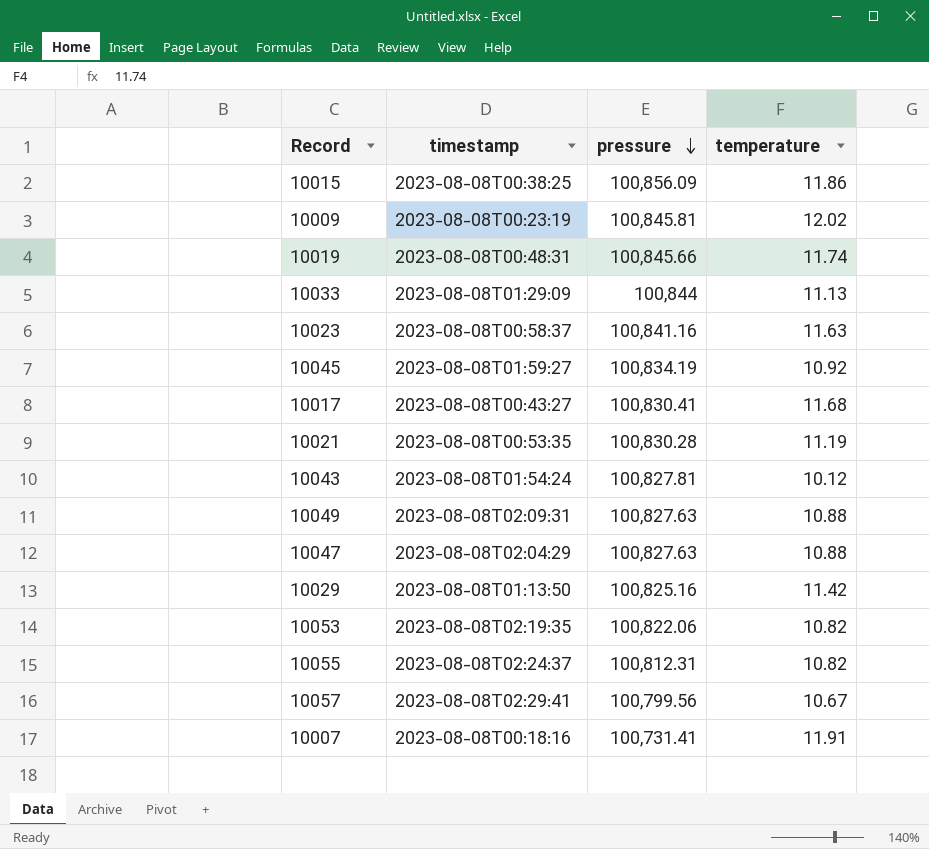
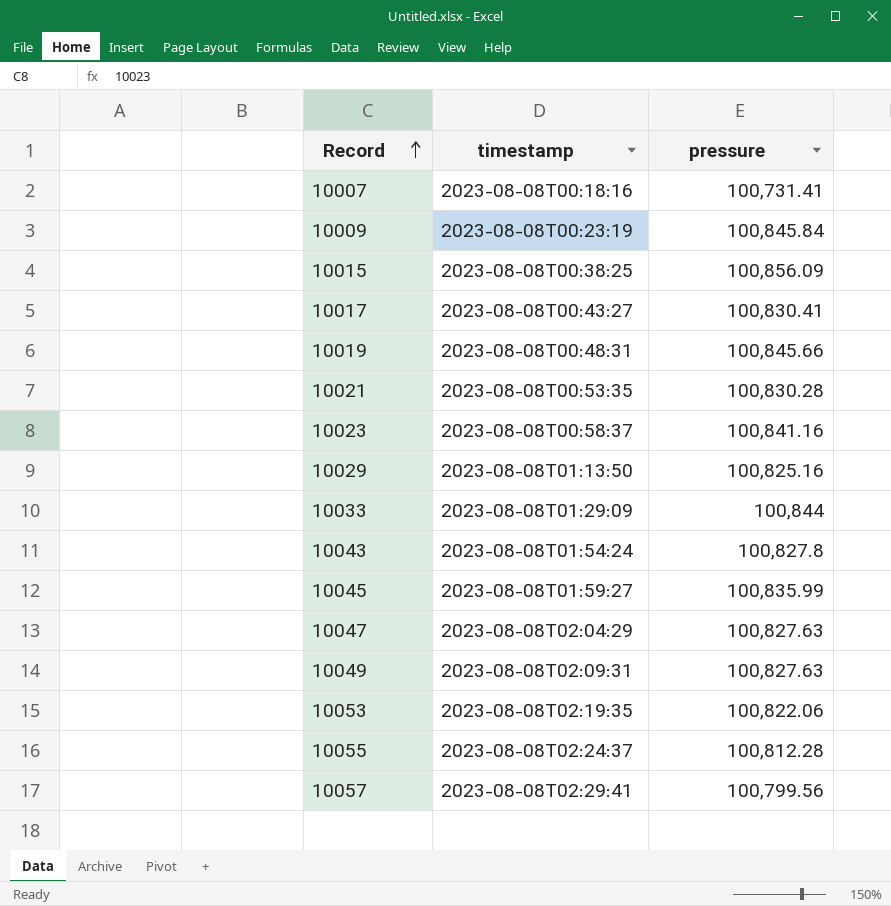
row order: pressure descending -> Record ascending
column temperature | position: 4 -> none
10009 | pressure: 100,845.81 -> 100,845.84
10043 | pressure: 100,827.81 -> 100,827.8
10045 | pressure: 100,834.19 -> 100,835.99
10055 | pressure: 100,812.31 -> 100,812.28

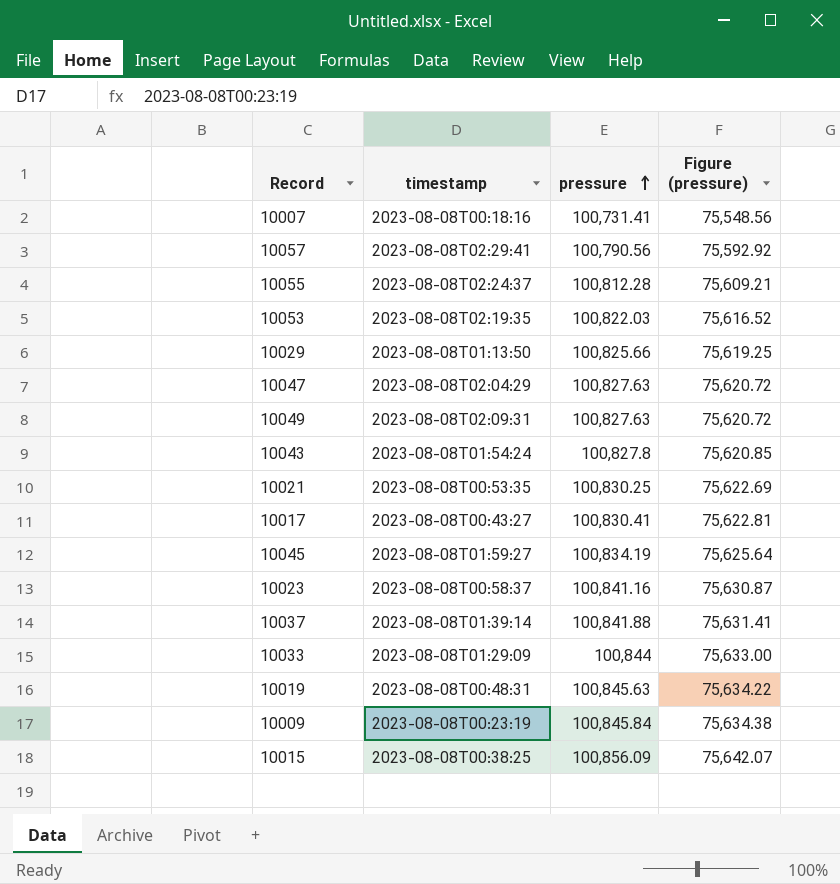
row order: Record ascending -> pressure ascending
column Figure (pressure) | formula: none -> [pressure] * 0.75
10057 | pressure: 100,799.56 -> 100,790.56
10053 | pressure: 100,822.06 -> 100,822.03
10029 | pressure: 100,825.16 -> 100,825.66
10021 | pressure: 100,830.28 -> 100,830.25
10045 | pressure: 100,835.99 -> 100,834.19
row 10037: none -> 2023-08-08T01:39:14 | 100,841.88 | 75,631.41
10019 | pressure: 100,845.66 -> 100,845.63

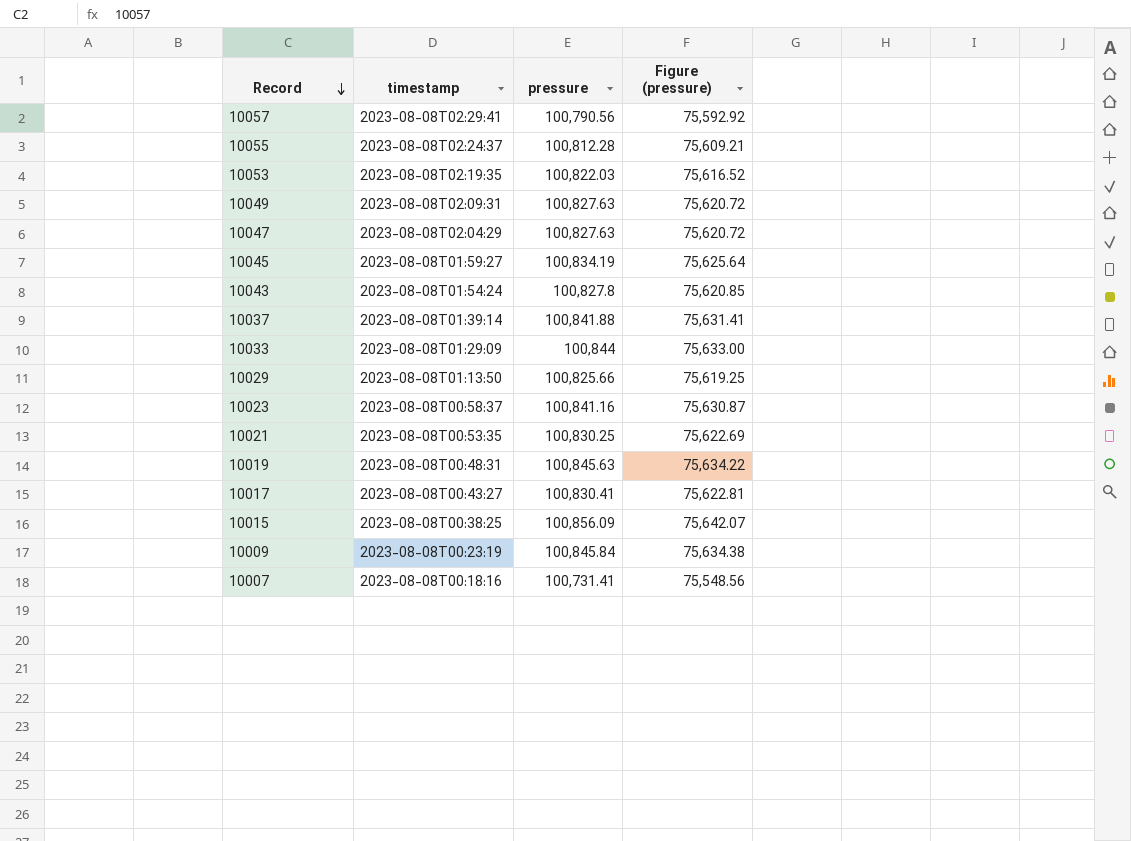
row order: pressure ascending -> Record descending

